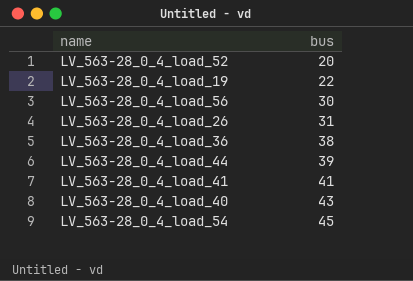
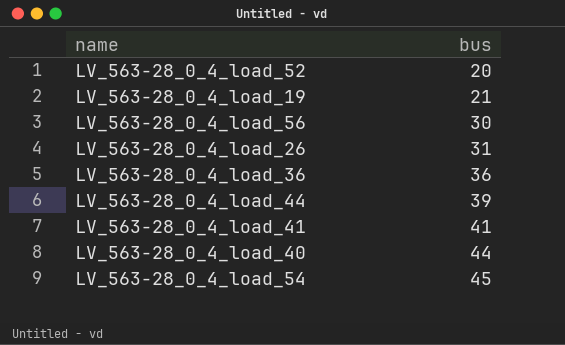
LV_563-28_0_4_load_19 | bus: 22 -> 21
LV_563-28_0_4_load_36 | bus: 38 -> 36
LV_563-28_0_4_load_40 | bus: 43 -> 44

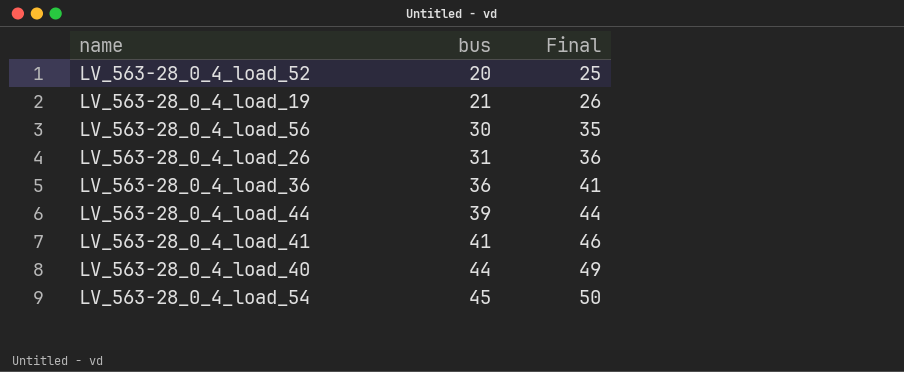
column Final | formula: none -> [bus] + 5

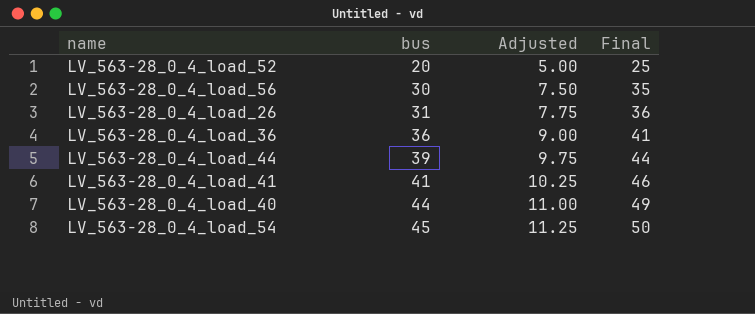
column Adjusted | formula: none -> [bus] * 0.25
row LV_563-28_0_4_load_19: 21 | 26 -> none

